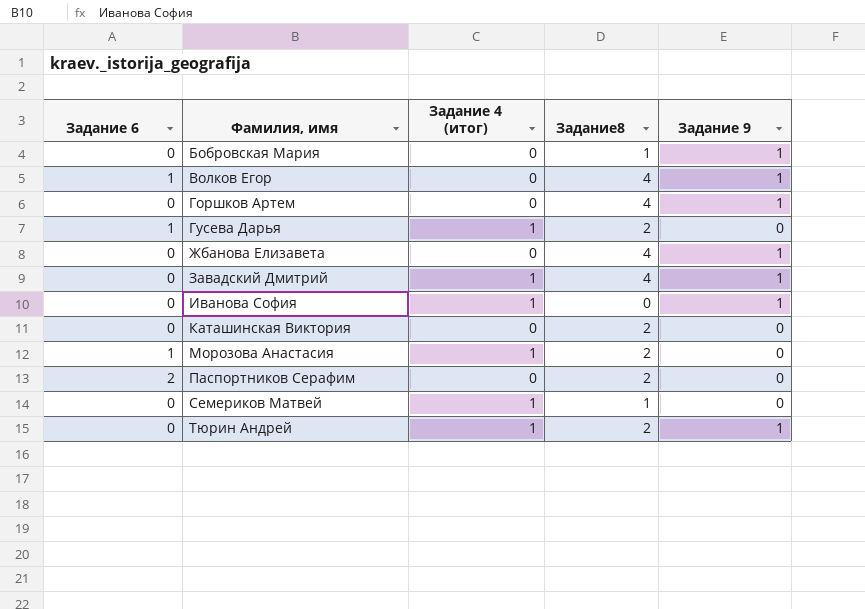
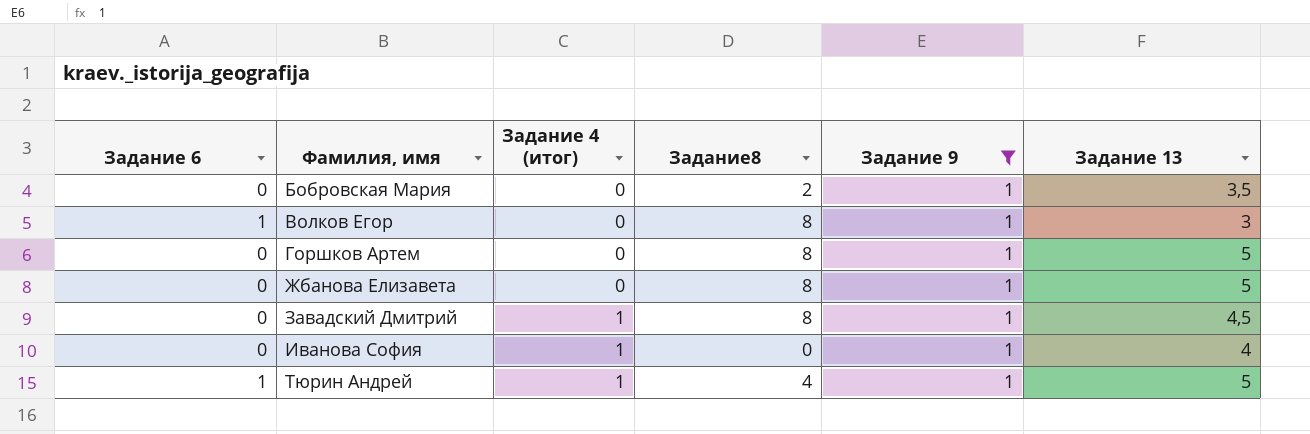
filter: none -> Задание 9 = 1
column Задание 13 | position: none -> 6
Бобровская Мария | Задание8: 1 -> 2
Волков Егор | Задание8: 4 -> 8
Горшков Артем | Задание8: 4 -> 8
Жбанова Елизавета | Задание8: 4 -> 8
Завадский Дмитрий | Задание8: 4 -> 8
Тюрин Андрей | Задание 6: 0 -> 1
Тюрин Андрей | Задание8: 2 -> 4

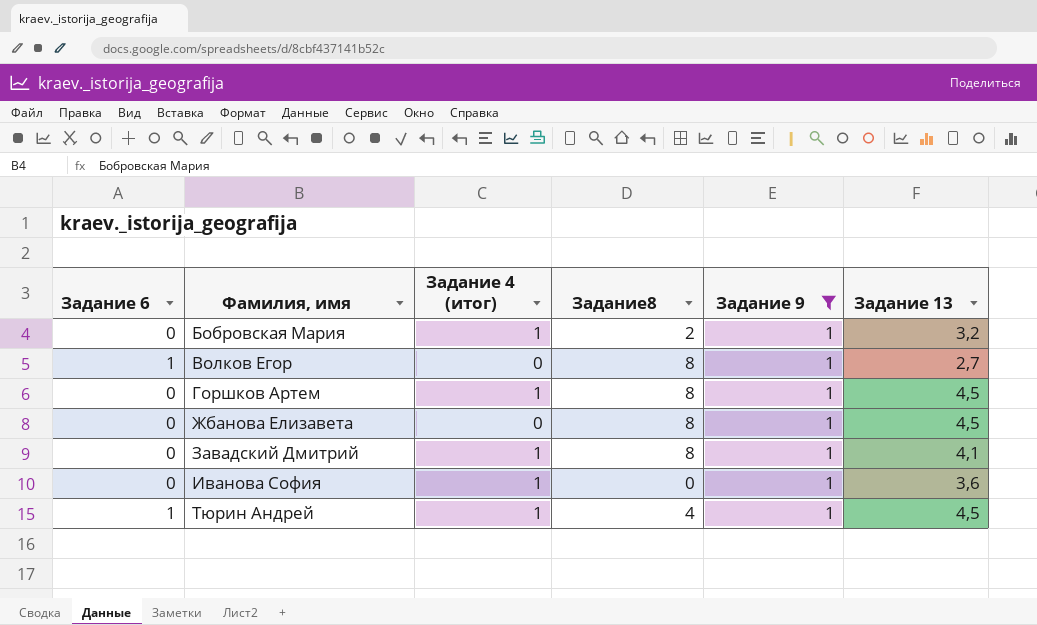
Бобровская Мария | Задание 4 (итог): 0 -> 1
Бобровская Мария | Задание 13: 3,5 -> 3,2
Волков Егор | Задание 13: 3 -> 2,7
Горшков Артем | Задание 4 (итог): 0 -> 1
Горшков Артем | Задание 13: 5 -> 4,5
Жбанова Елизавета | Задание 13: 5 -> 4,5
Завадский Дмитрий | Задание 13: 4,5 -> 4,1
Иванова София | Задание 13: 4 -> 3,6
Тюрин Андрей | Задание 13: 5 -> 4,5

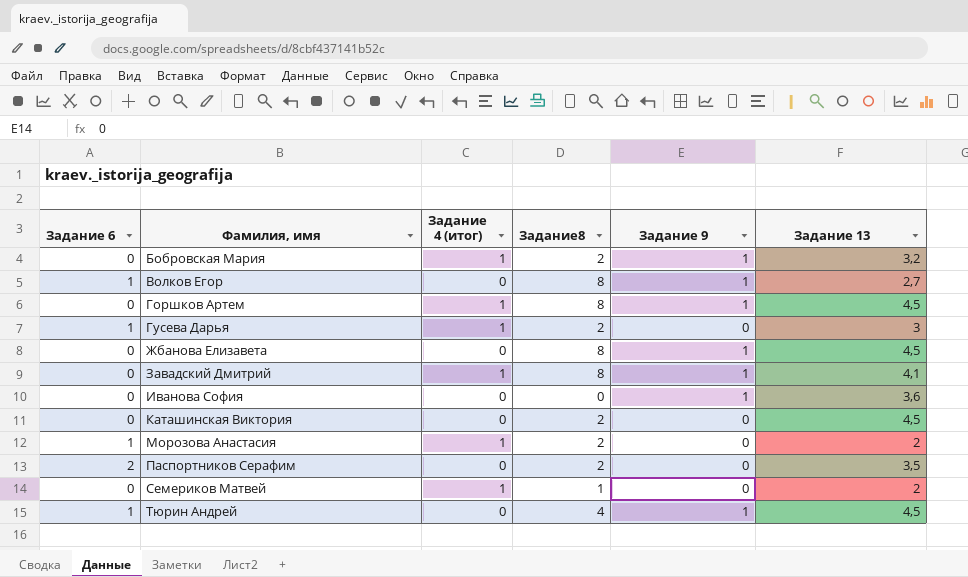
filter: Задание 9 = 1 -> none
Иванова София | Задание 4 (итог): 1 -> 0
Тюрин Андрей | Задание 4 (итог): 1 -> 0

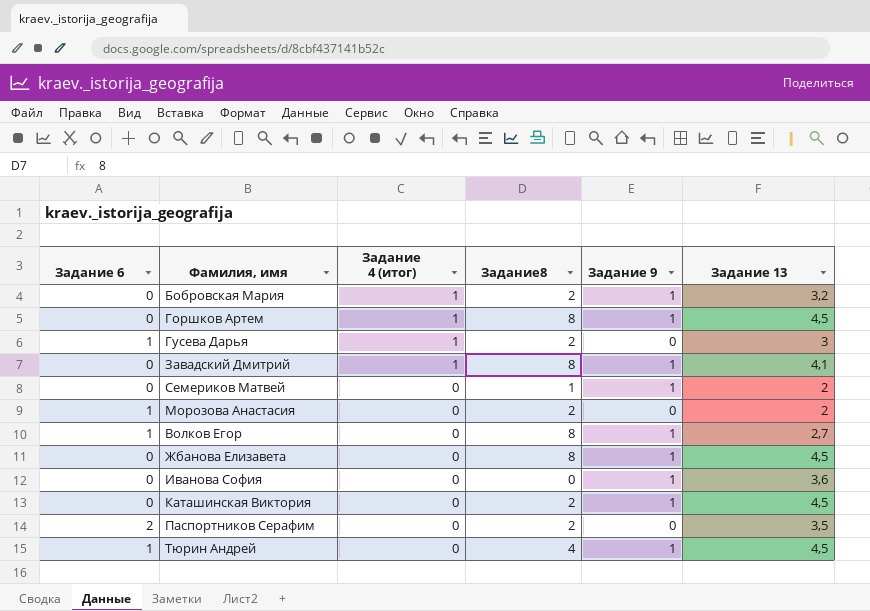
row order: Фамилия, имя ascending -> Задание 4 (итог) descending
Семериков Матвей | Задание 4 (итог): 1 -> 0
Семериков Матвей | Задание 9: 0 -> 1
Морозова Анастасия | Задание 4 (итог): 1 -> 0
Каташинская Виктория | Задание 9: 0 -> 1

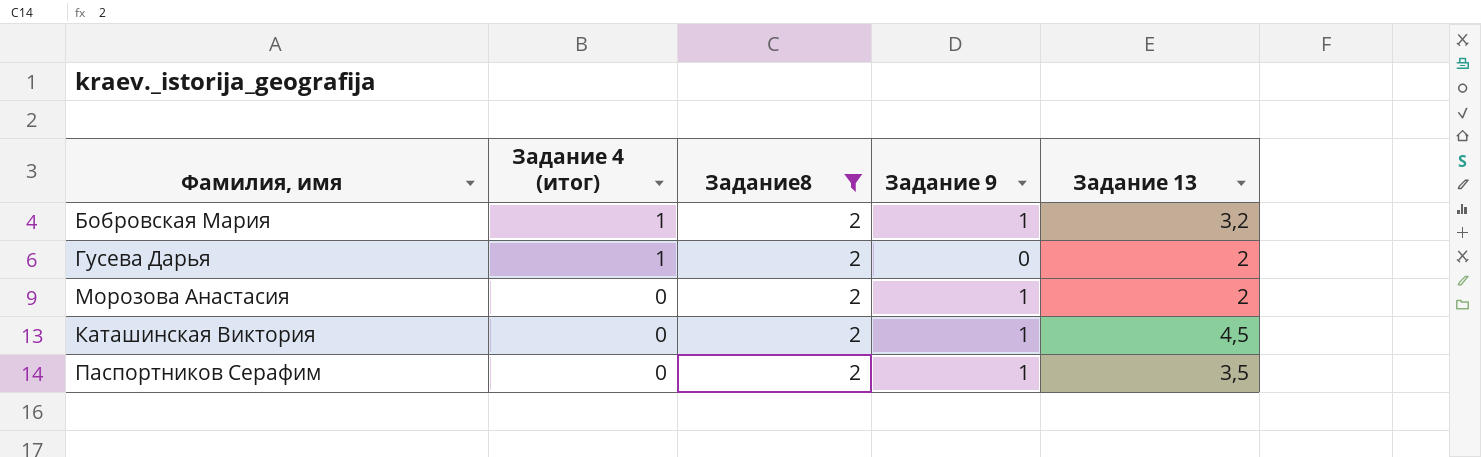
filter: none -> Задание8 = 2
column Задание 6 | position: 1 -> none
Гусева Дарья | Задание 13: 3 -> 2
Морозова Анастасия | Задание 9: 0 -> 1
Паспортников Серафим | Задание 9: 0 -> 1

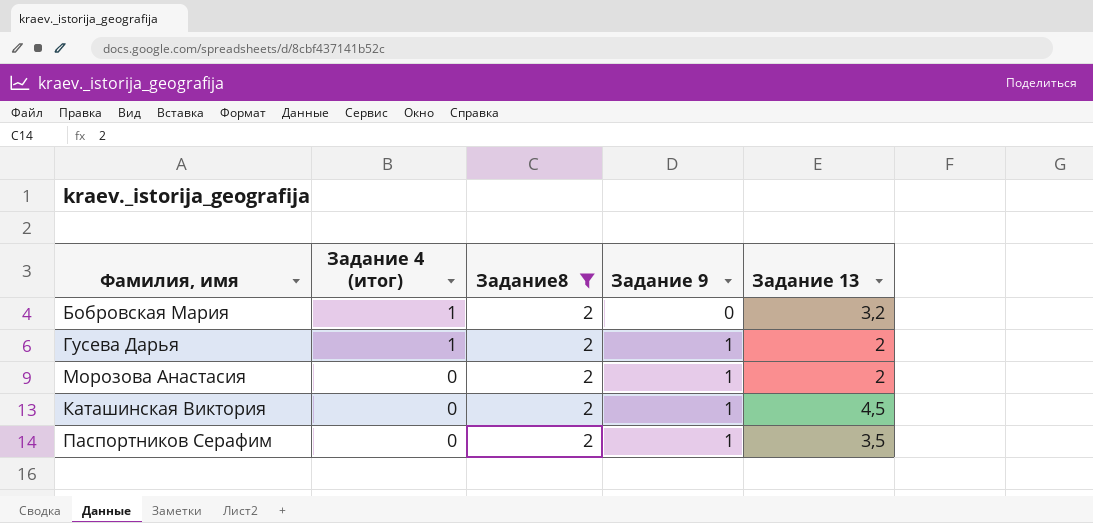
Бобровская Мария | Задание 9: 1 -> 0
Гусева Дарья | Задание 9: 0 -> 1

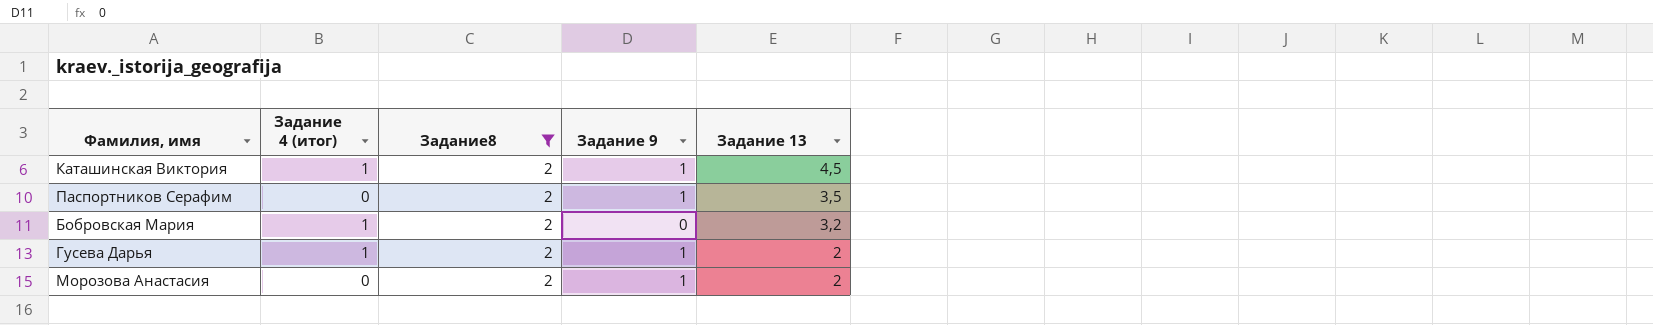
row order: Задание 4 (итог) descending -> Задание 13 descending
Каташинская Виктория | Задание 4 (итог): 0 -> 1

